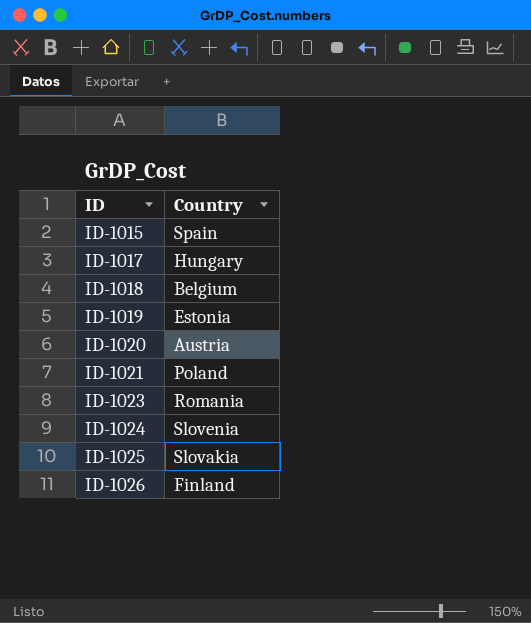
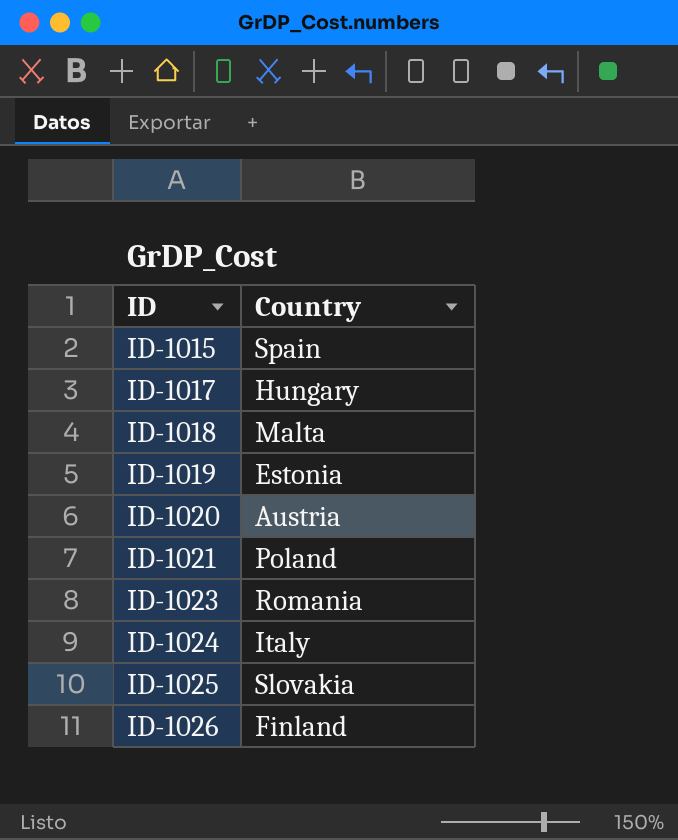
ID-1018 | Country: Belgium -> Malta
ID-1024 | Country: Slovenia -> Italy

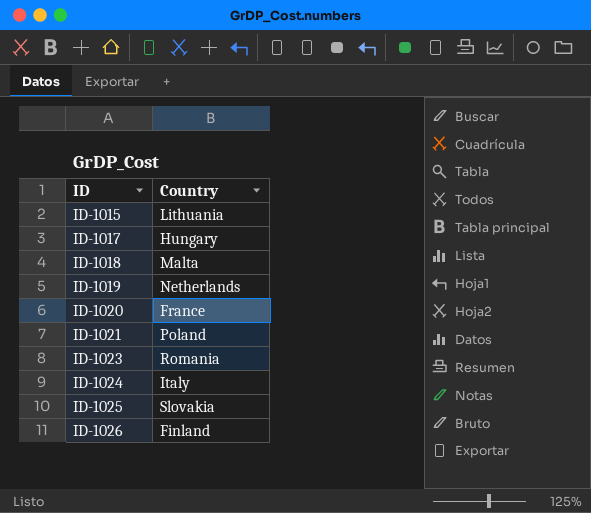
ID-1015 | Country: Spain -> Lithuania
ID-1019 | Country: Estonia -> Netherlands
ID-1020 | Country: Austria -> France

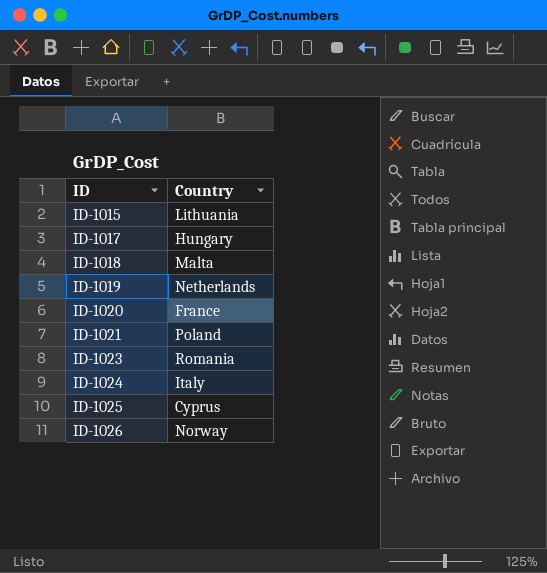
ID-1025 | Country: Slovakia -> Cyprus
ID-1026 | Country: Finland -> Norway

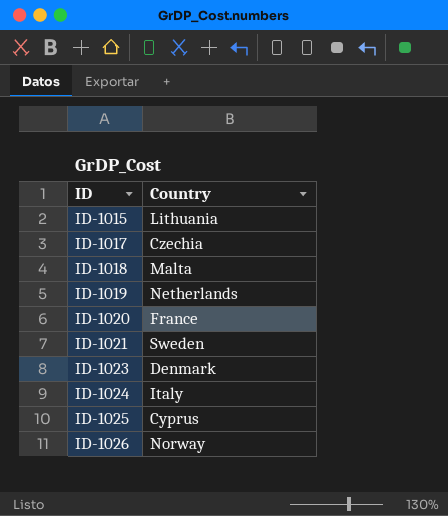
ID-1017 | Country: Hungary -> Czechia
ID-1021 | Country: Poland -> Sweden
ID-1023 | Country: Romania -> Denmark

